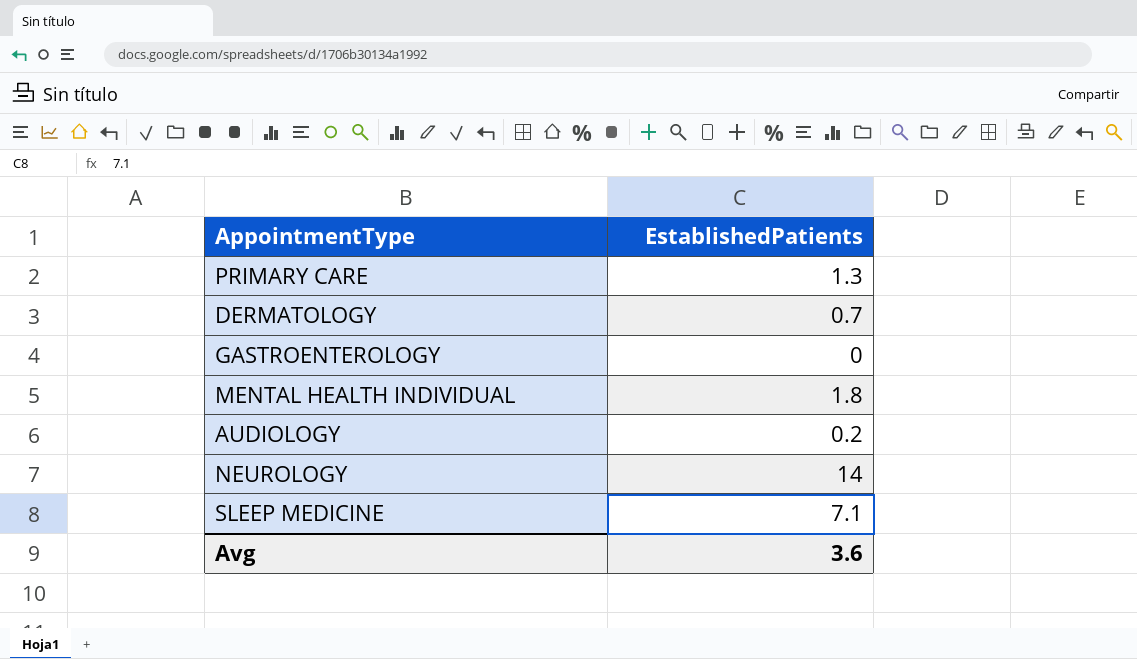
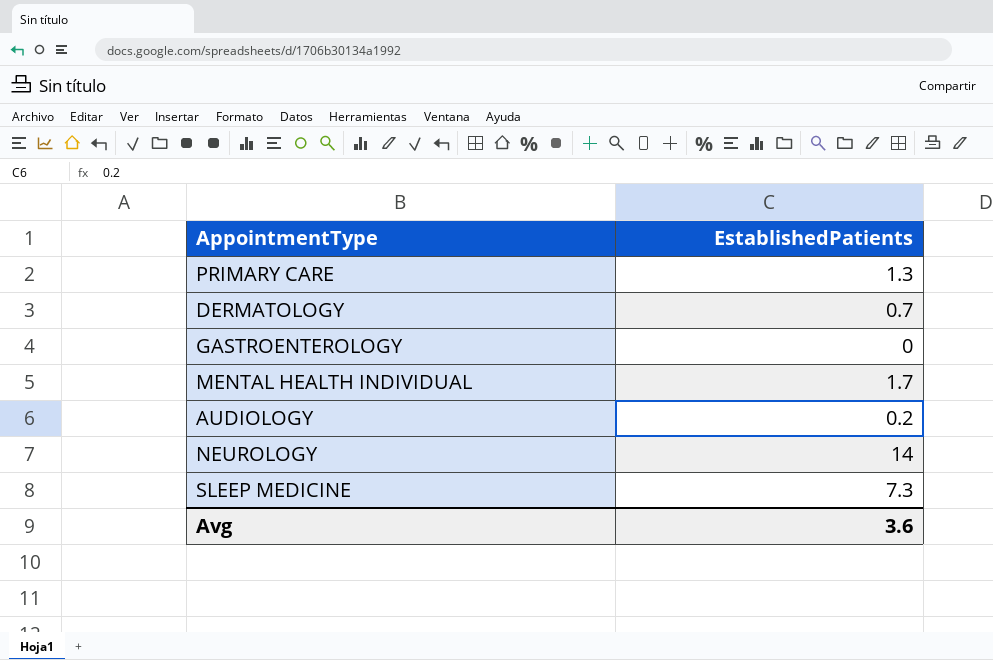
MENTAL HEALTH INDIVIDUAL | EstablishedPatients: 1.8 -> 1.7
SLEEP MEDICINE | EstablishedPatients: 7.1 -> 7.3

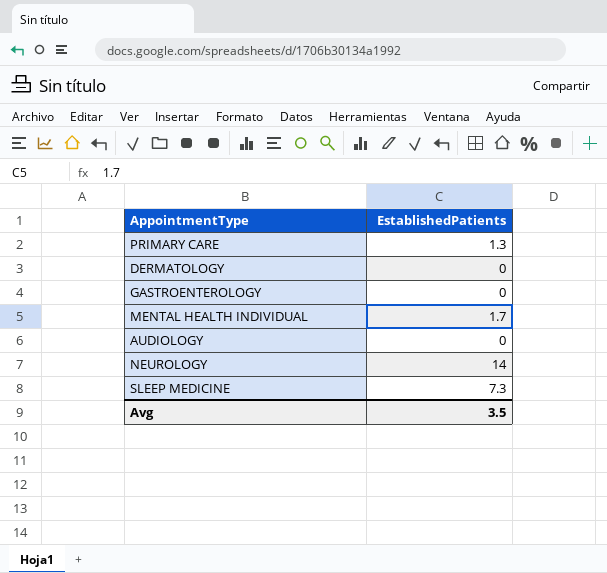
DERMATOLOGY | EstablishedPatients: 0.7 -> 0
AUDIOLOGY | EstablishedPatients: 0.2 -> 0
Avg | EstablishedPatients: 3.6 -> 3.5

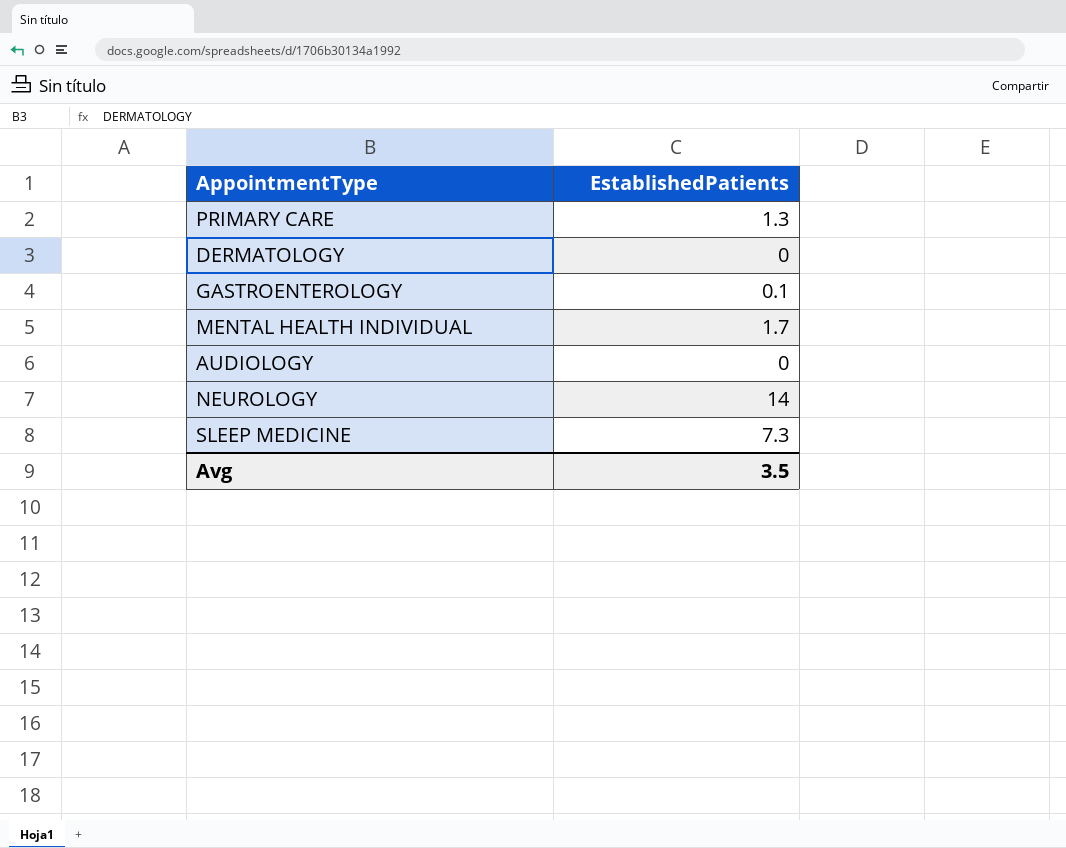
GASTROENTEROLOGY | EstablishedPatients: 0 -> 0.1

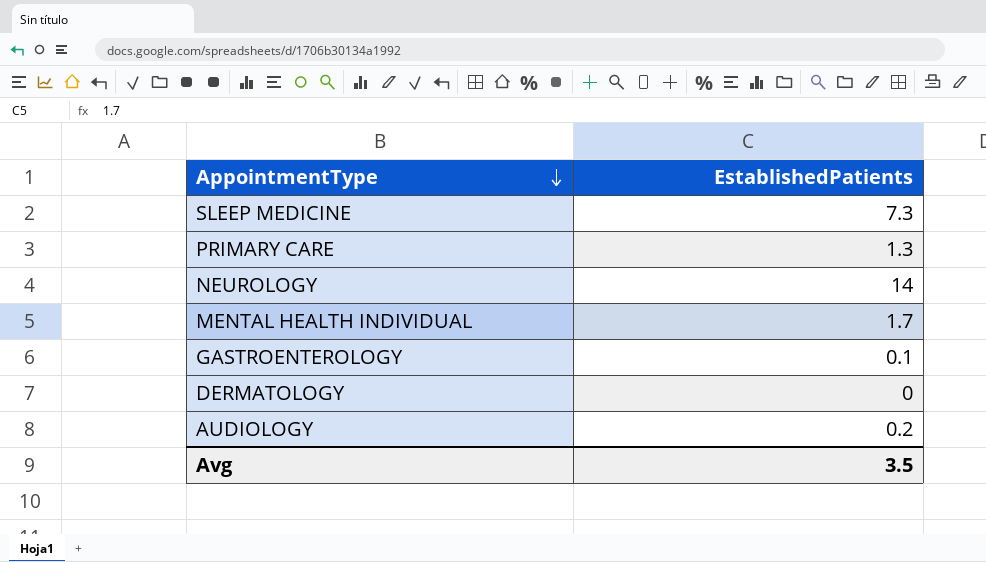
row order: none -> AppointmentType descending
AUDIOLOGY | EstablishedPatients: 0 -> 0.2

